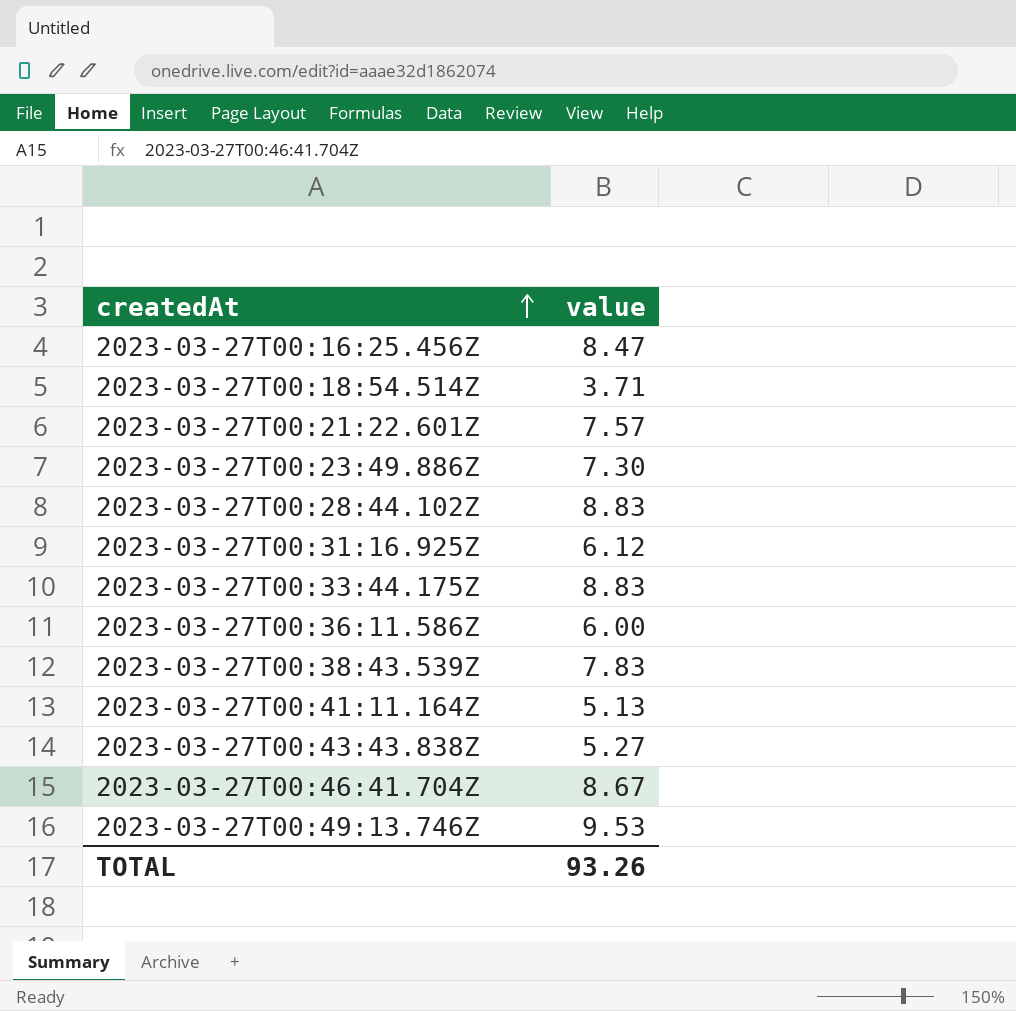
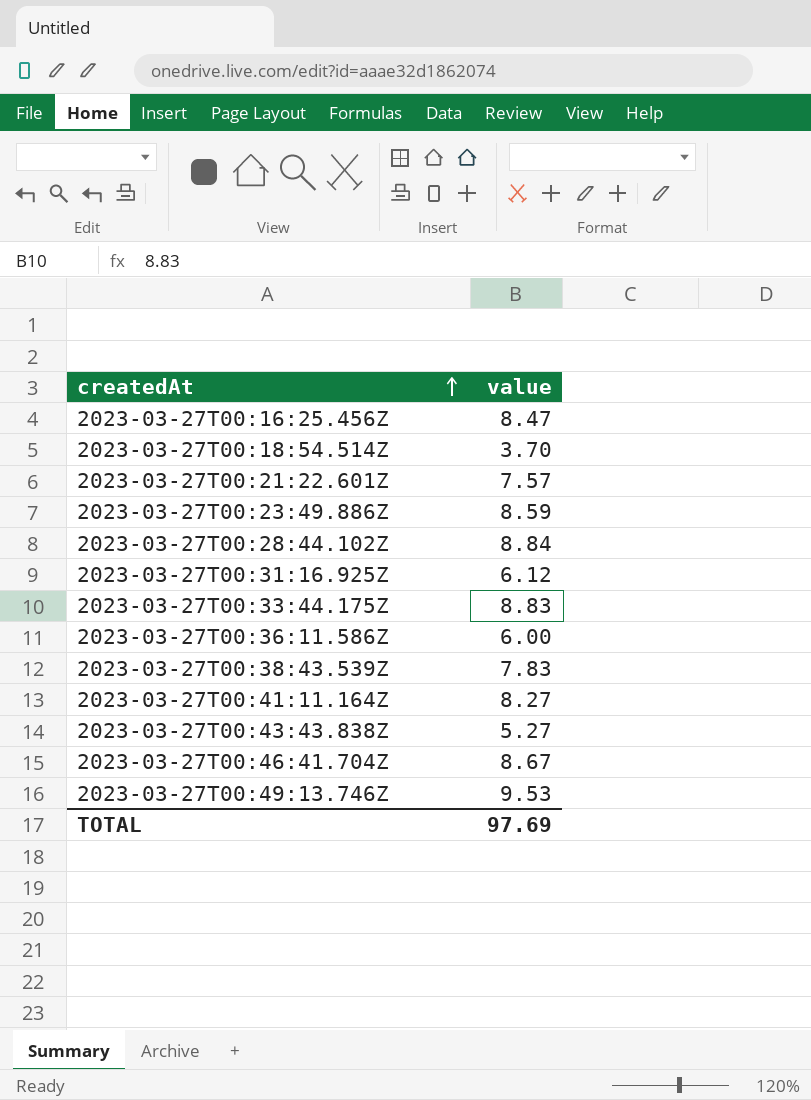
2023-03-27T00:18:54.514Z | value: 3.71 -> 3.70
2023-03-27T00:23:49.886Z | value: 7.30 -> 8.59
2023-03-27T00:28:44.102Z | value: 8.83 -> 8.84
2023-03-27T00:41:11.164Z | value: 5.13 -> 8.27
TOTAL | value: 93.26 -> 97.69

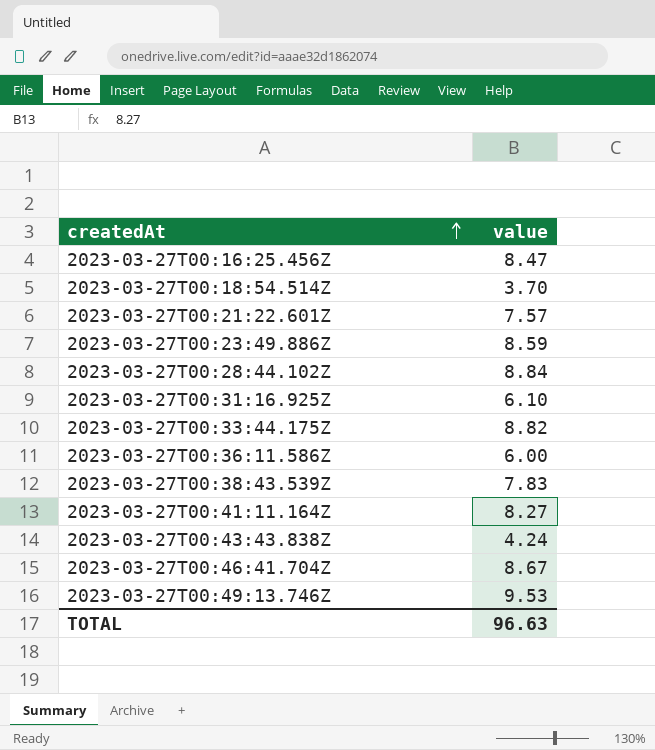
2023-03-27T00:31:16.925Z | value: 6.12 -> 6.10
2023-03-27T00:33:44.175Z | value: 8.83 -> 8.82
2023-03-27T00:43:43.838Z | value: 5.27 -> 4.24
TOTAL | value: 97.69 -> 96.63

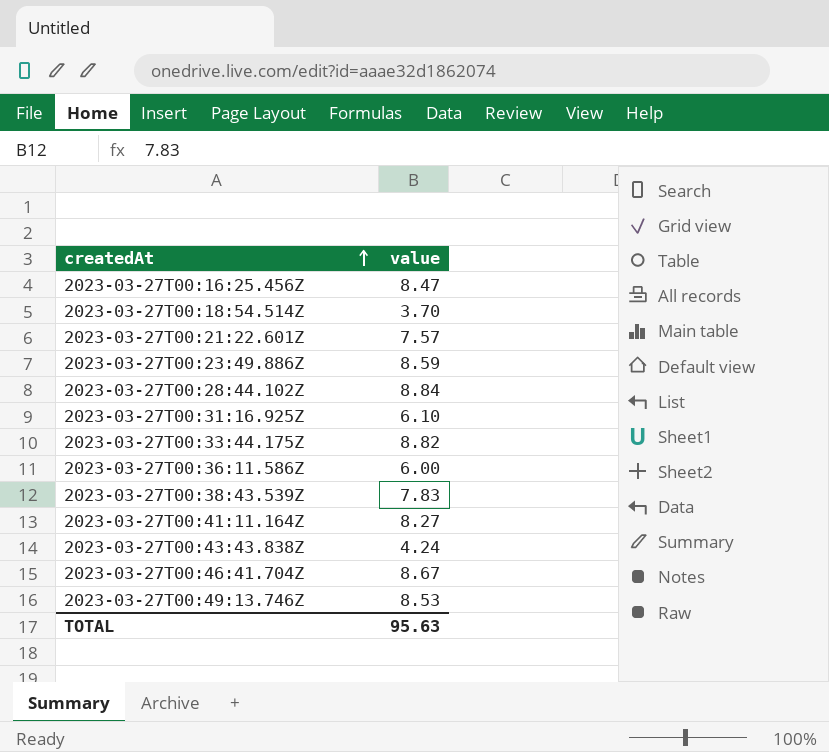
2023-03-27T00:49:13.746Z | value: 9.53 -> 8.53
TOTAL | value: 96.63 -> 95.63

